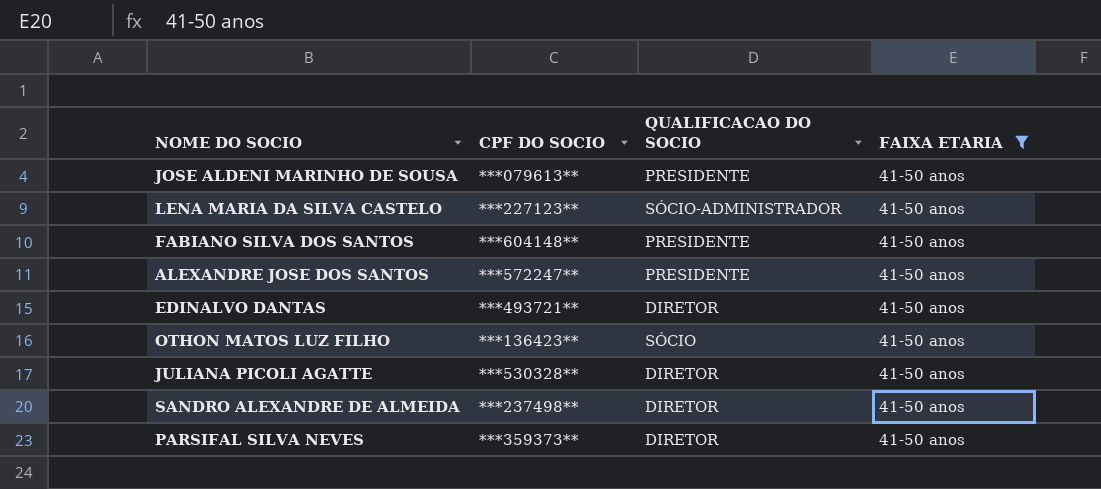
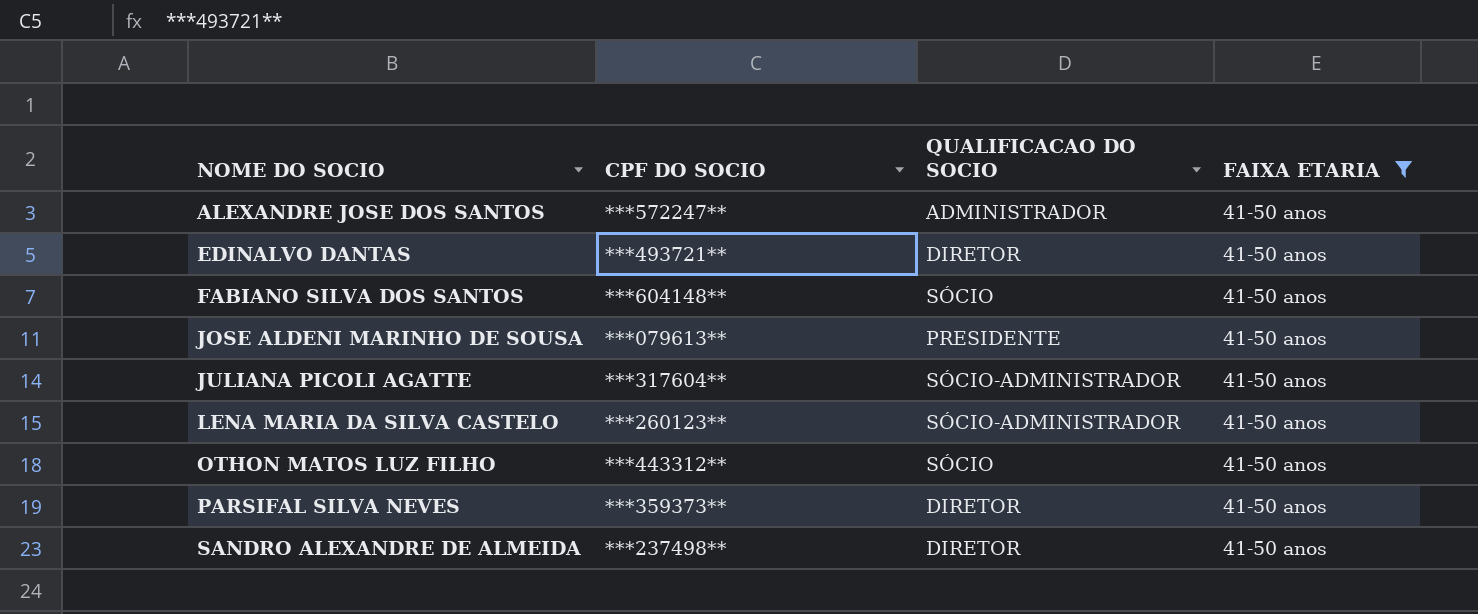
row order: none -> NOME DO SOCIO ascending
ALEXANDRE JOSE DOS SANTOS | QUALIFICACAO DO SOCIO: PRESIDENTE -> ADMINISTRADOR
FABIANO SILVA DOS SANTOS | QUALIFICACAO DO SOCIO: PRESIDENTE -> SÓCIO
JULIANA PICOLI AGATTE | CPF DO SOCIO: ***530328** -> ***317604**
JULIANA PICOLI AGATTE | QUALIFICACAO DO SOCIO: DIRETOR -> SÓCIO-ADMINISTRADOR
LENA MARIA DA SILVA CASTELO | CPF DO SOCIO: ***227123** -> ***260123**
OTHON MATOS LUZ FILHO | CPF DO SOCIO: ***136423** -> ***443312**

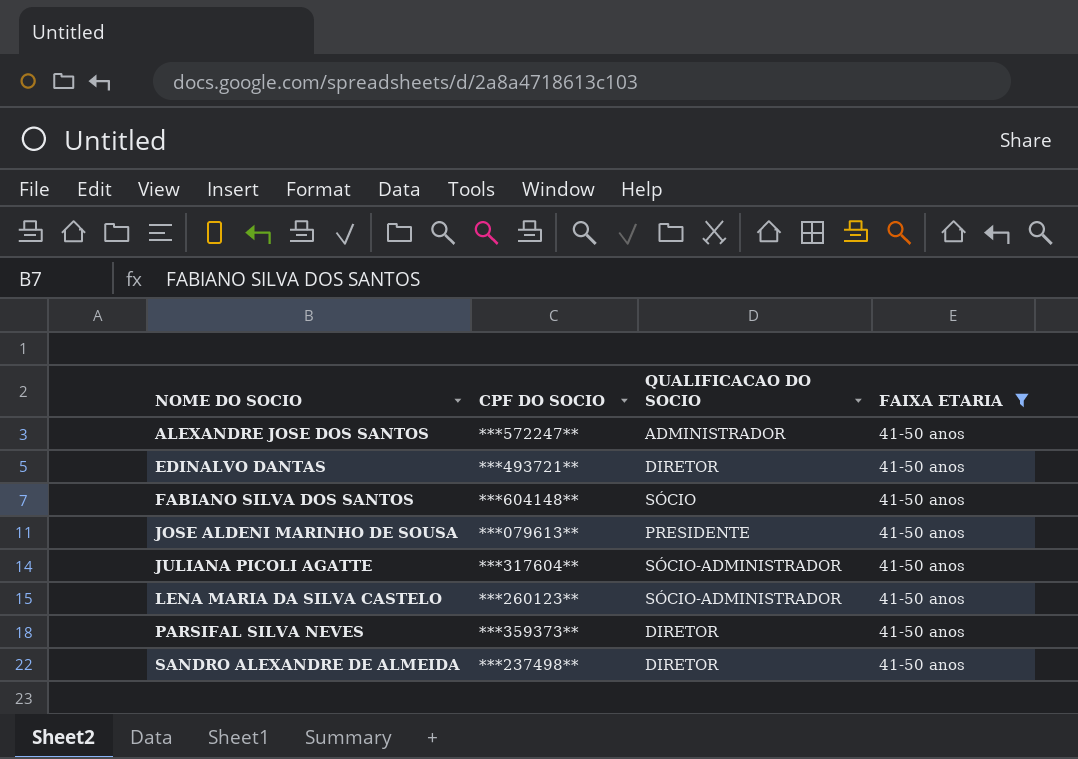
row OTHON MATOS LUZ FILHO: ***443312** | SÓCIO | 41-50 anos -> none

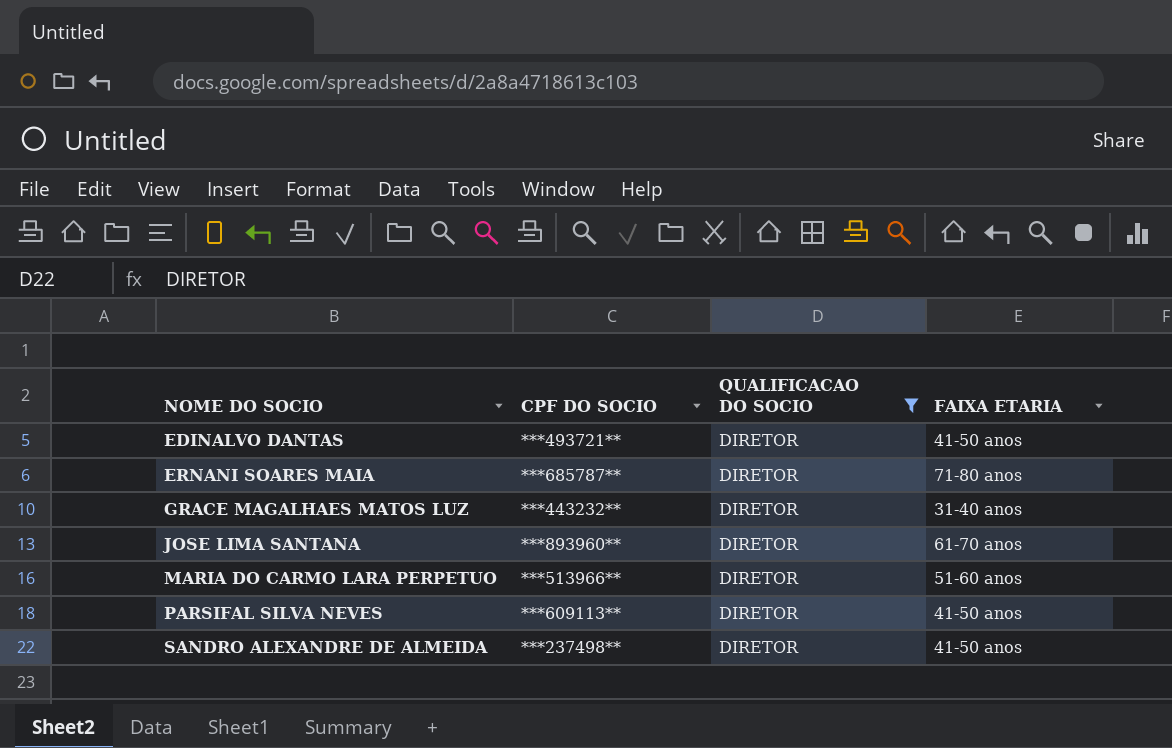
filter: FAIXA ETARIA = 41-50 anos -> QUALIFICACAO DO SOCIO = DIRETOR
PARSIFAL SILVA NEVES | CPF DO SOCIO: ***359373** -> ***609113**

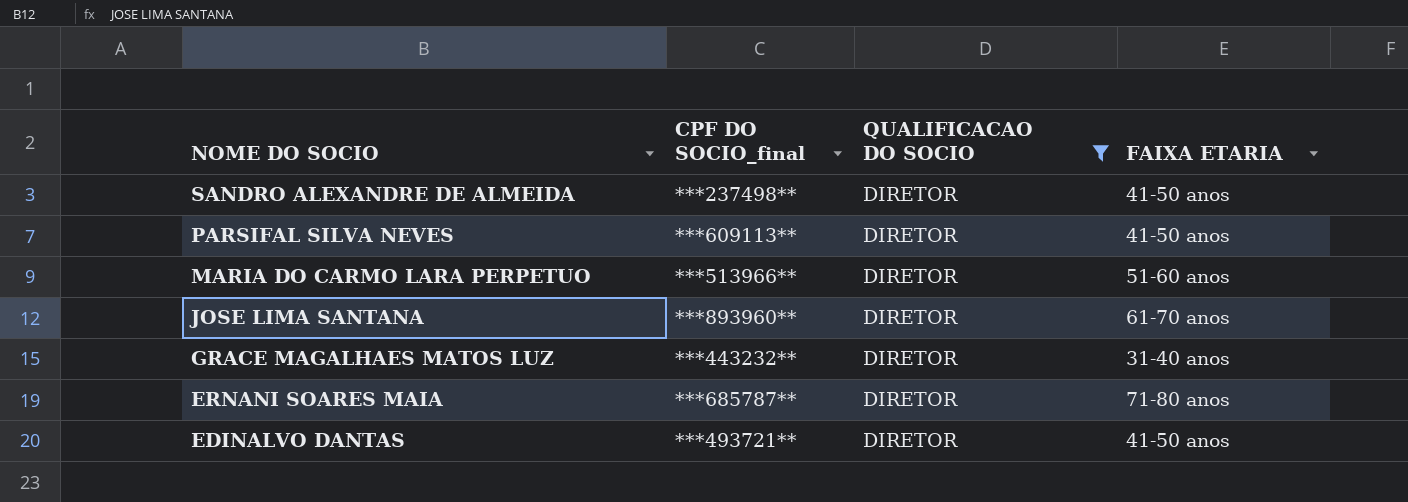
row order: NOME DO SOCIO ascending -> NOME DO SOCIO descending
column name: CPF DO SOCIO -> CPF DO SOCIO_final

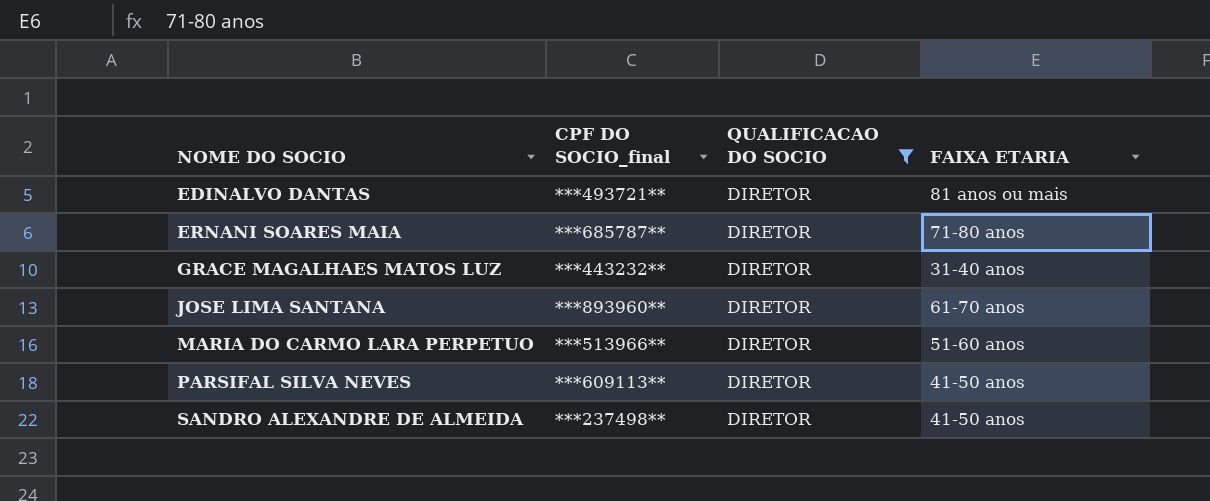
row order: NOME DO SOCIO descending -> NOME DO SOCIO ascending
EDINALVO DANTAS | FAIXA ETARIA: 41-50 anos -> 81 anos ou mais

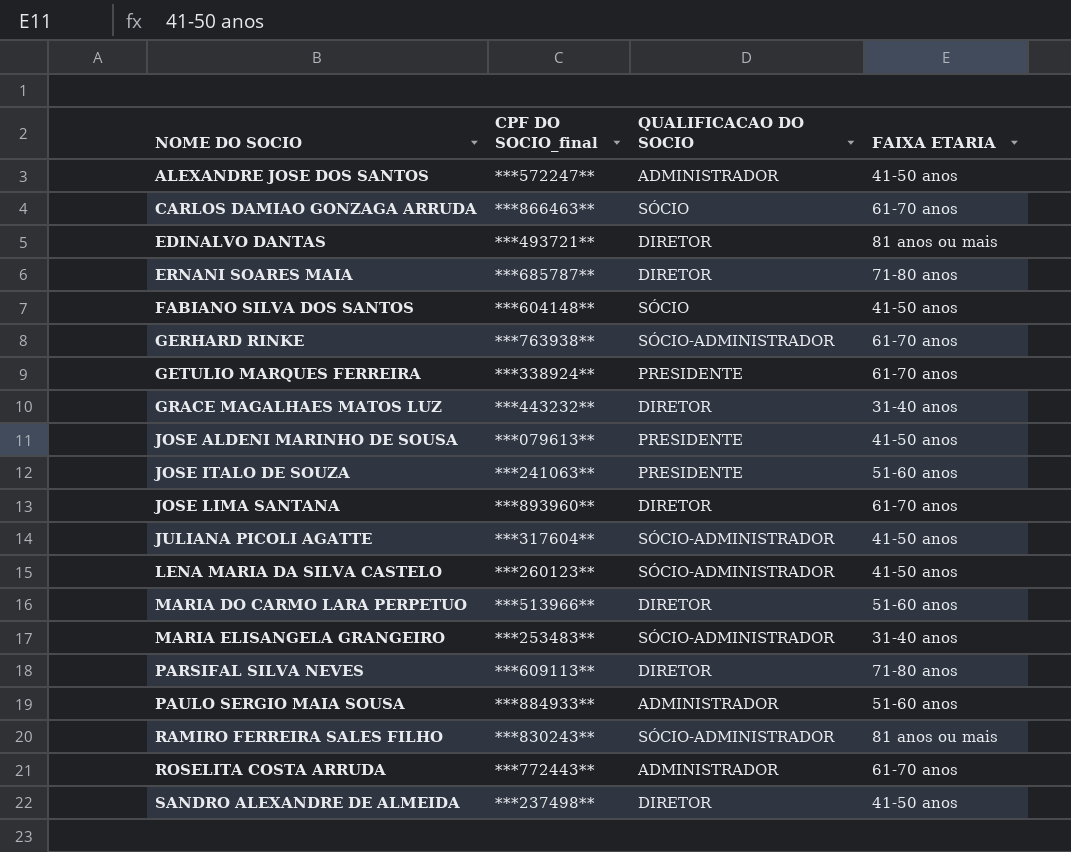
filter: QUALIFICACAO DO SOCIO = DIRETOR -> none
PARSIFAL SILVA NEVES | FAIXA ETARIA: 41-50 anos -> 71-80 anos

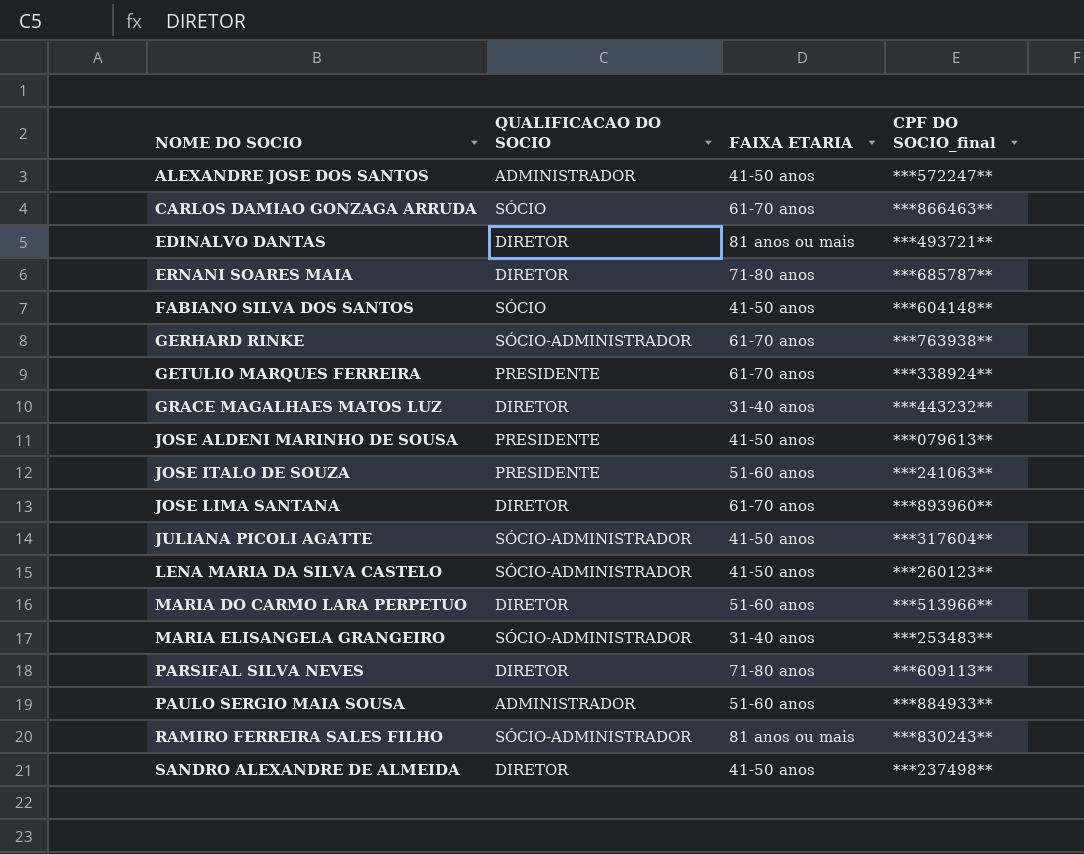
column CPF DO SOCIO_final | position: 2 -> 4
row ROSELITA COSTA ARRUDA: ***772443** | ADMINISTRADOR | 61-70 anos -> none

